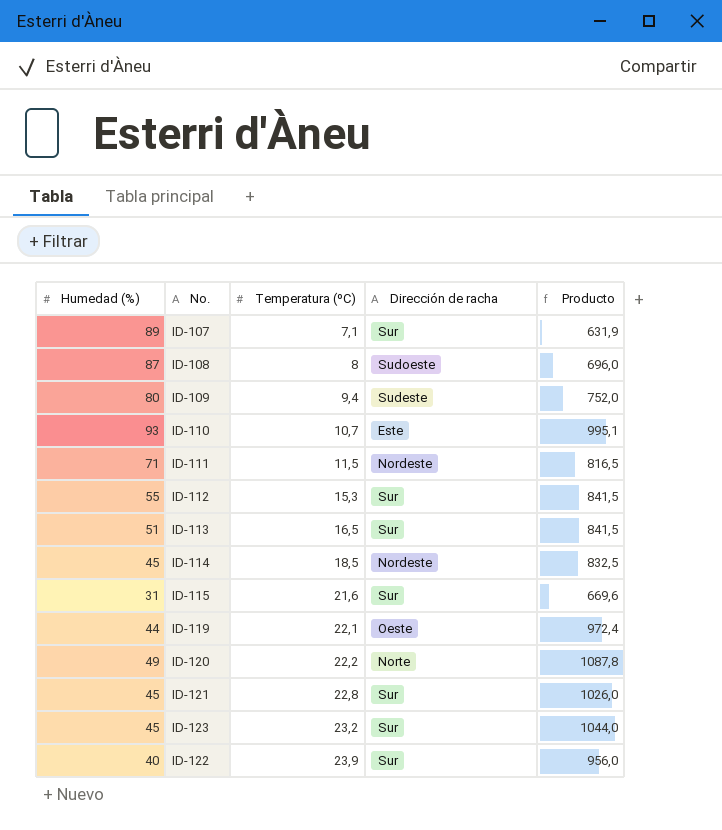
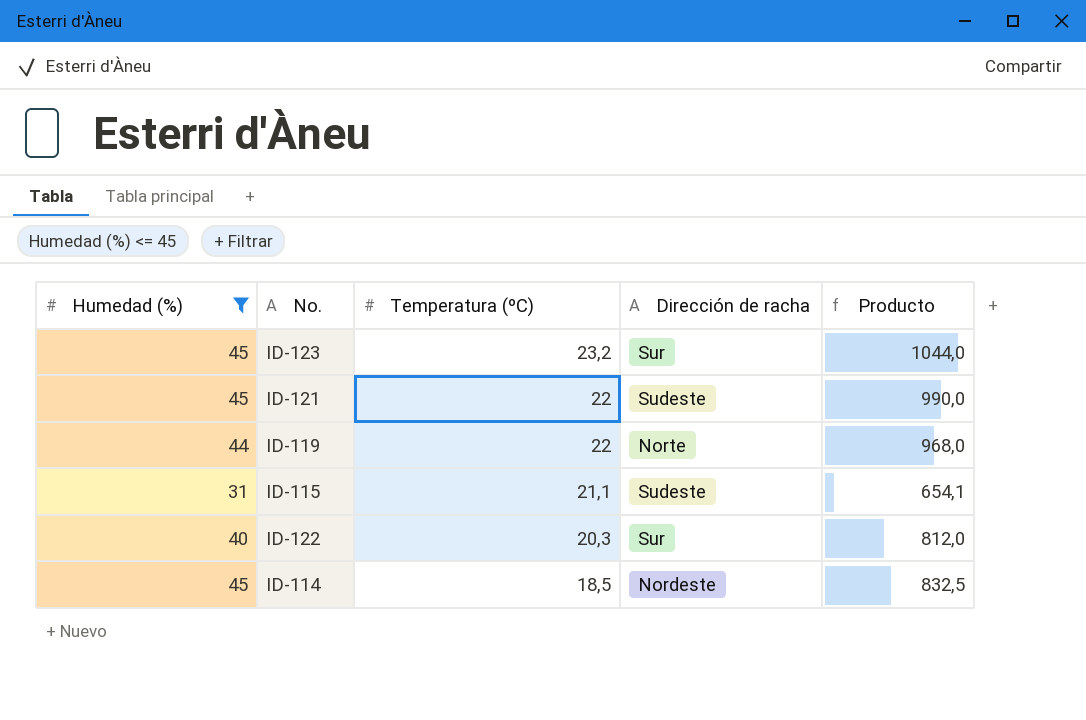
filter: none -> Humedad (%) <= 45
row order: Temperatura (ºC) ascending -> Temperatura (ºC) descending
ID-121 | Temperatura (ºC): 22,8 -> 22
ID-121 | Dirección de racha: Sur -> Sudeste
ID-121 | Producto: 1026,0 -> 990,0
ID-119 | Temperatura (ºC): 22,1 -> 22
ID-119 | Dirección de racha: Oeste -> Norte
ID-119 | Producto: 972,4 -> 968,0
ID-115 | Temperatura (ºC): 21,6 -> 21,1
ID-115 | Dirección de racha: Sur -> Sudeste
ID-115 | Producto: 669,6 -> 654,1
ID-122 | Temperatura (ºC): 23,9 -> 20,3
ID-122 | Producto: 956,0 -> 812,0

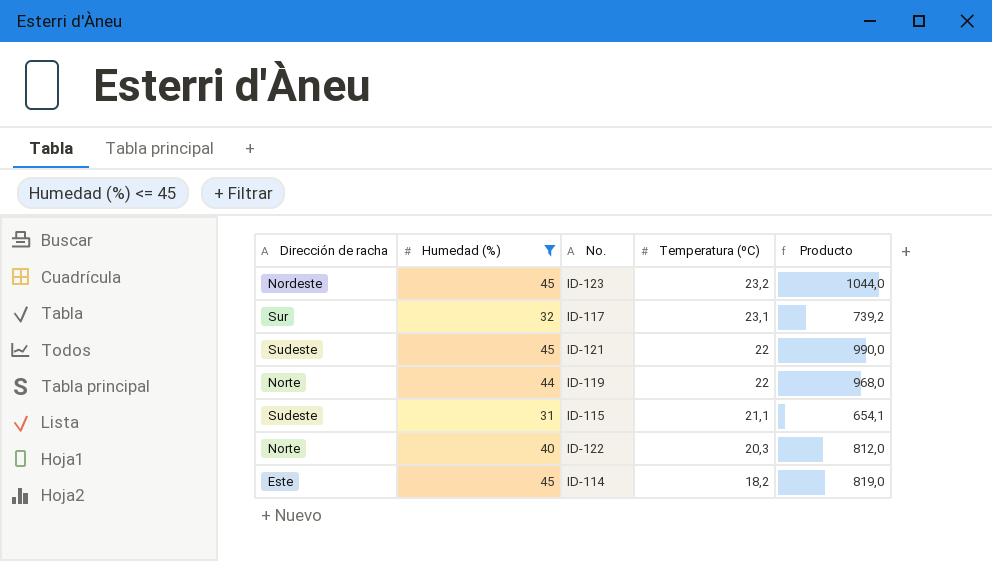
column Dirección de racha | position: 4 -> 1
ID-123 | Dirección de racha: Sur -> Nordeste
row ID-117: none -> Sur | 32 | 23,1 | 739,2
ID-122 | Dirección de racha: Sur -> Norte
ID-114 | Dirección de racha: Nordeste -> Este
ID-114 | Temperatura (ºC): 18,5 -> 18,2
ID-114 | Producto: 832,5 -> 819,0

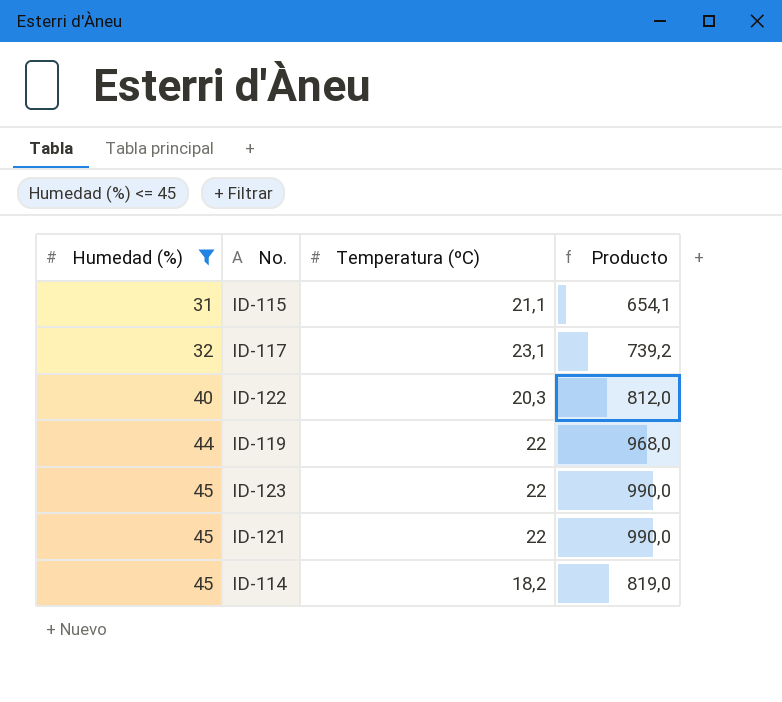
row order: Temperatura (ºC) descending -> Humedad (%) ascending
column Dirección de racha | position: 1 -> none
ID-123 | Temperatura (ºC): 23,2 -> 22
ID-123 | Producto: 1044,0 -> 990,0

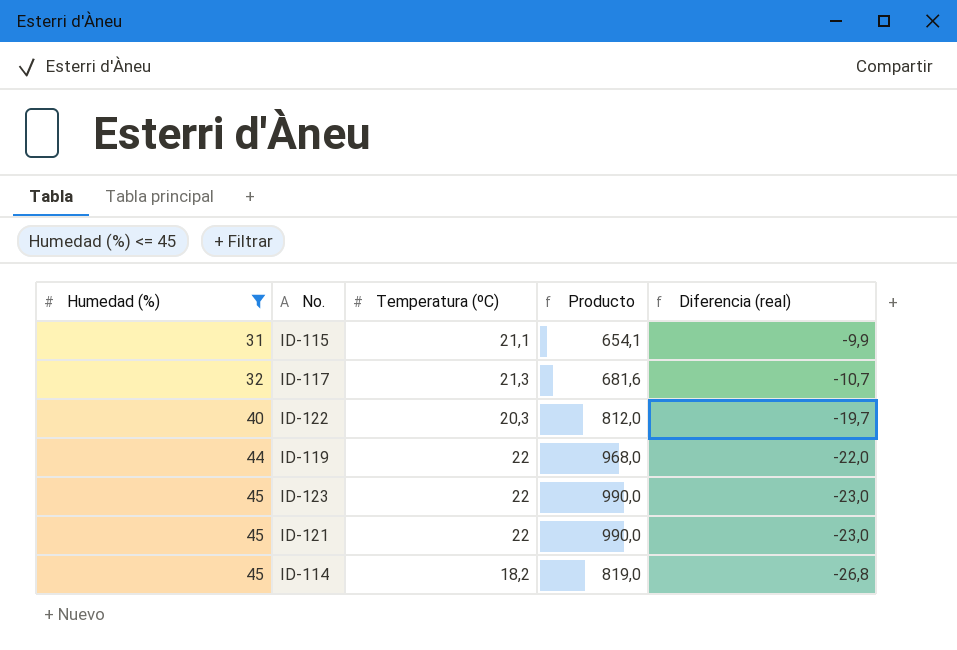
column Diferencia (real) | formula: none -> [Temperatura (ºC)] - [Humedad (%)]
ID-117 | Temperatura (ºC): 23,1 -> 21,3
ID-117 | Producto: 739,2 -> 681,6

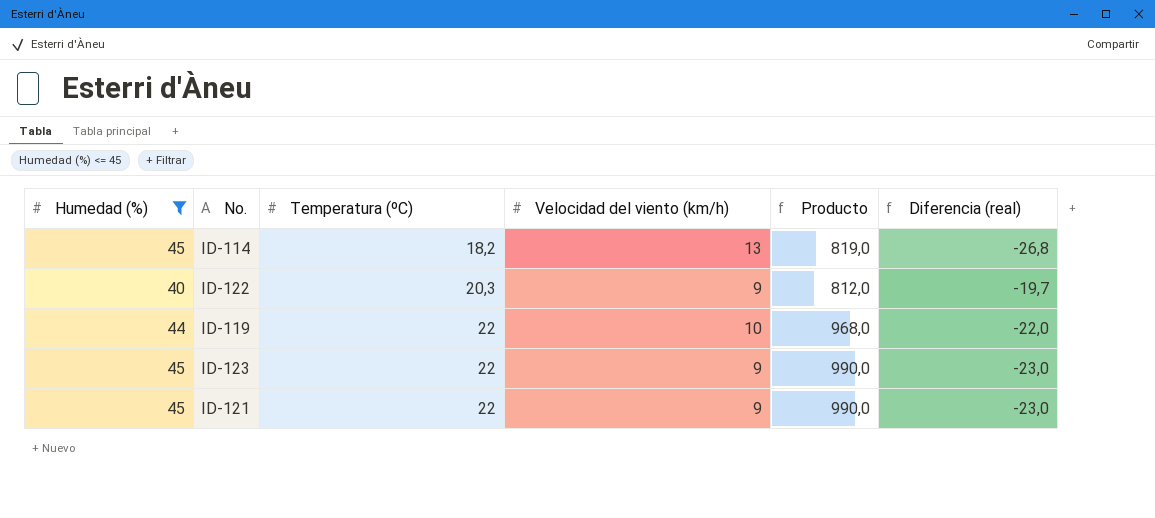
row order: Humedad (%) ascending -> Temperatura (ºC) ascending
column Velocidad del viento (km/h) | position: none -> 4
row ID-115: 31 | 21,1 | 654,1 | -9,9 -> none
row ID-117: 32 | 21,3 | 681,6 | -10,7 -> none

